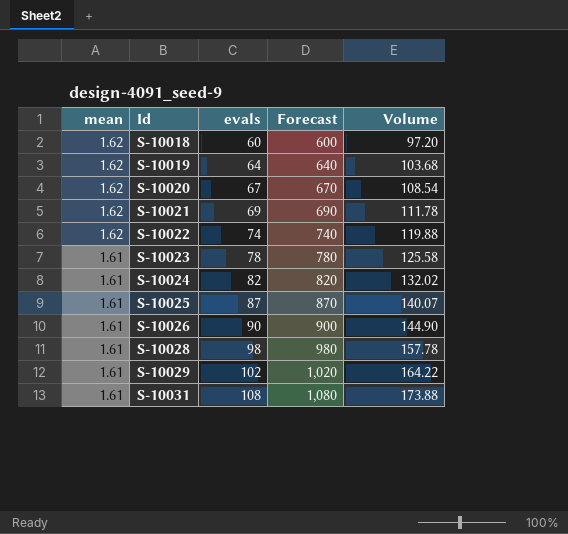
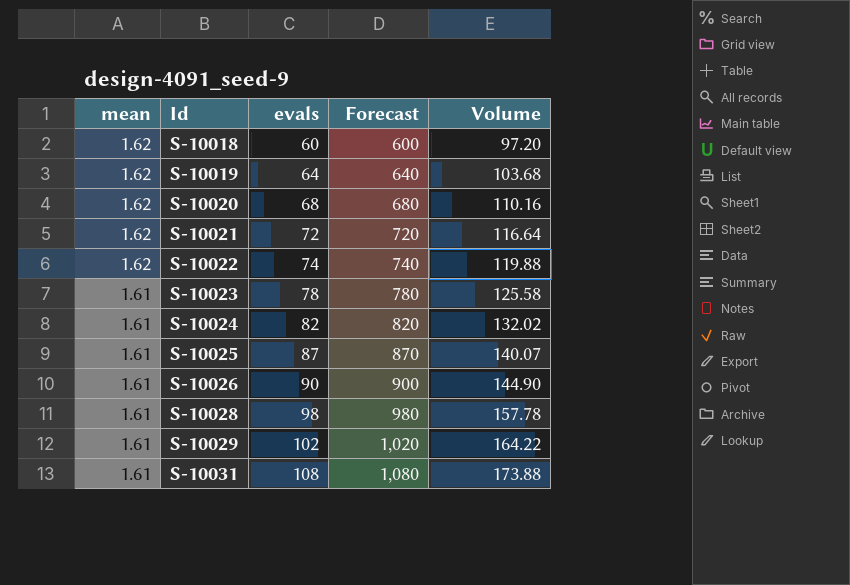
S-10020 | evals: 67 -> 68
S-10020 | Forecast: 670 -> 680
S-10020 | Volume: 108.54 -> 110.16
S-10021 | evals: 69 -> 72
S-10021 | Forecast: 690 -> 720
S-10021 | Volume: 111.78 -> 116.64

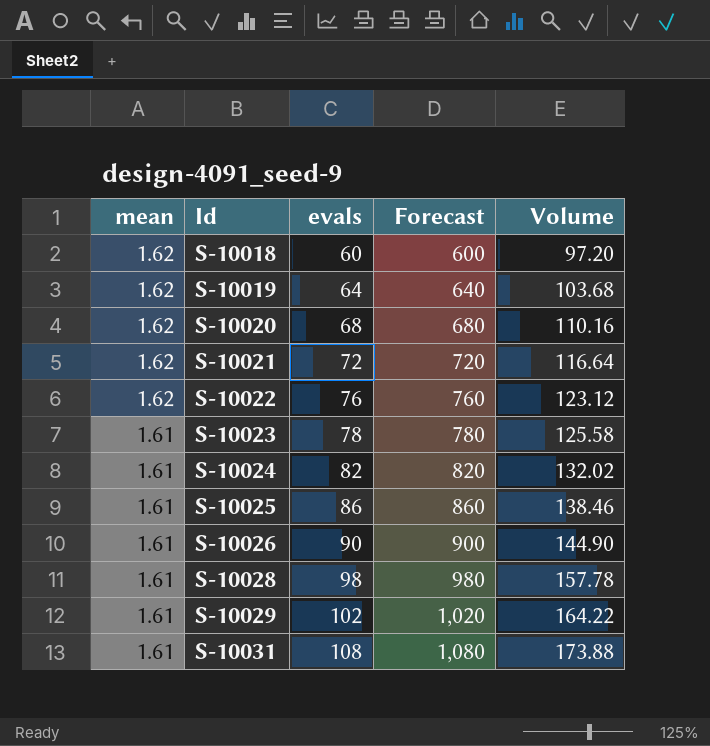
S-10022 | evals: 74 -> 76
S-10022 | Forecast: 740 -> 760
S-10022 | Volume: 119.88 -> 123.12
S-10025 | evals: 87 -> 86
S-10025 | Forecast: 870 -> 860
S-10025 | Volume: 140.07 -> 138.46

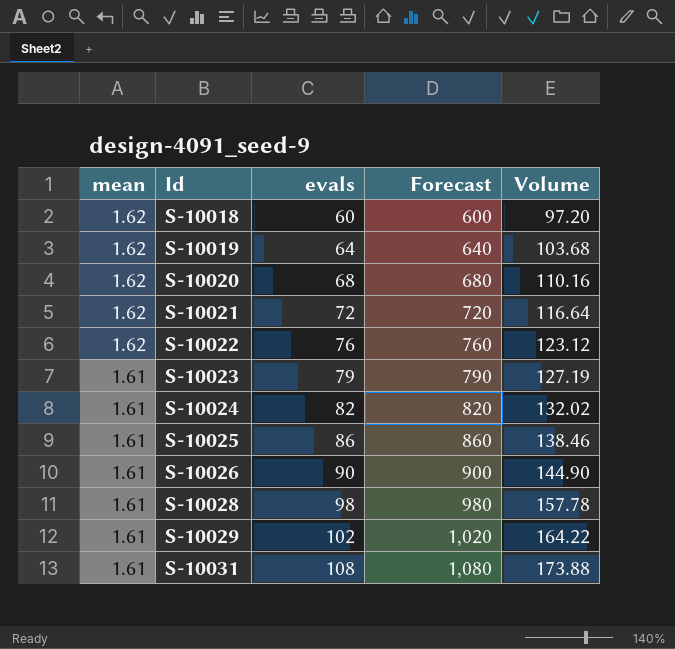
S-10023 | evals: 78 -> 79
S-10023 | Forecast: 780 -> 790
S-10023 | Volume: 125.58 -> 127.19

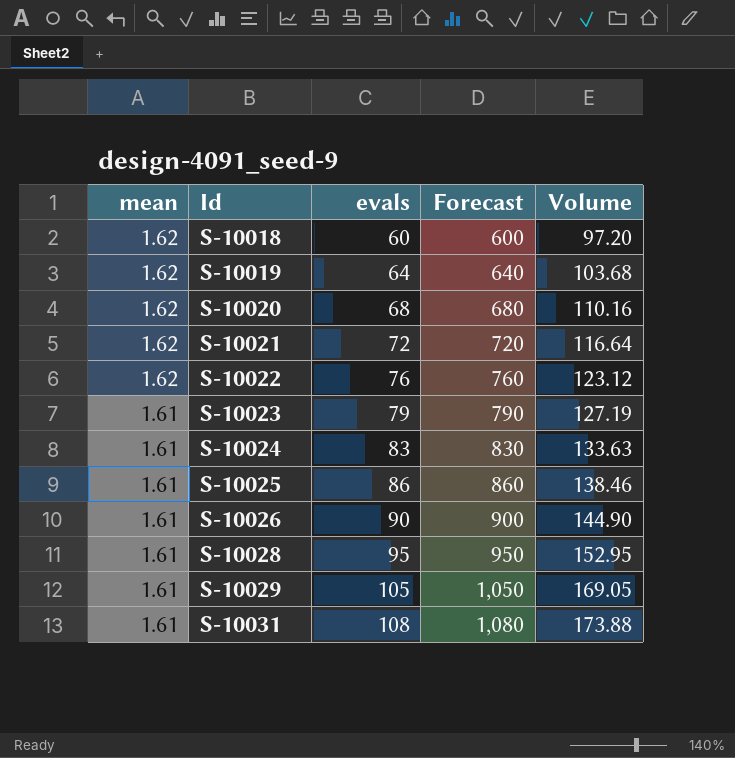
S-10024 | evals: 82 -> 83
S-10024 | Forecast: 820 -> 830
S-10024 | Volume: 132.02 -> 133.63
S-10028 | evals: 98 -> 95
S-10028 | Forecast: 980 -> 950
S-10028 | Volume: 157.78 -> 152.95
S-10029 | evals: 102 -> 105
S-10029 | Forecast: 1,020 -> 1,050
S-10029 | Volume: 164.22 -> 169.05

